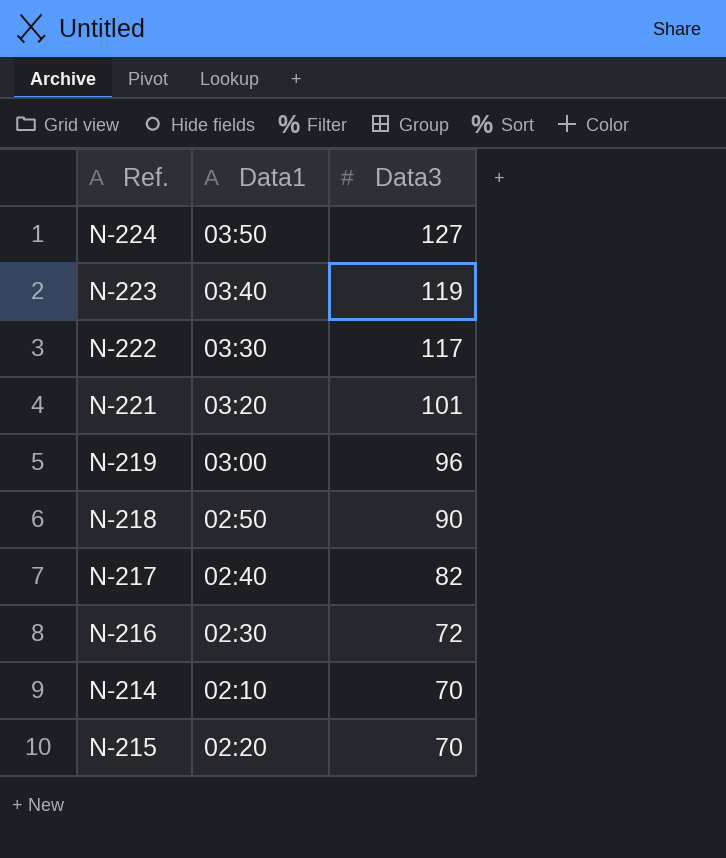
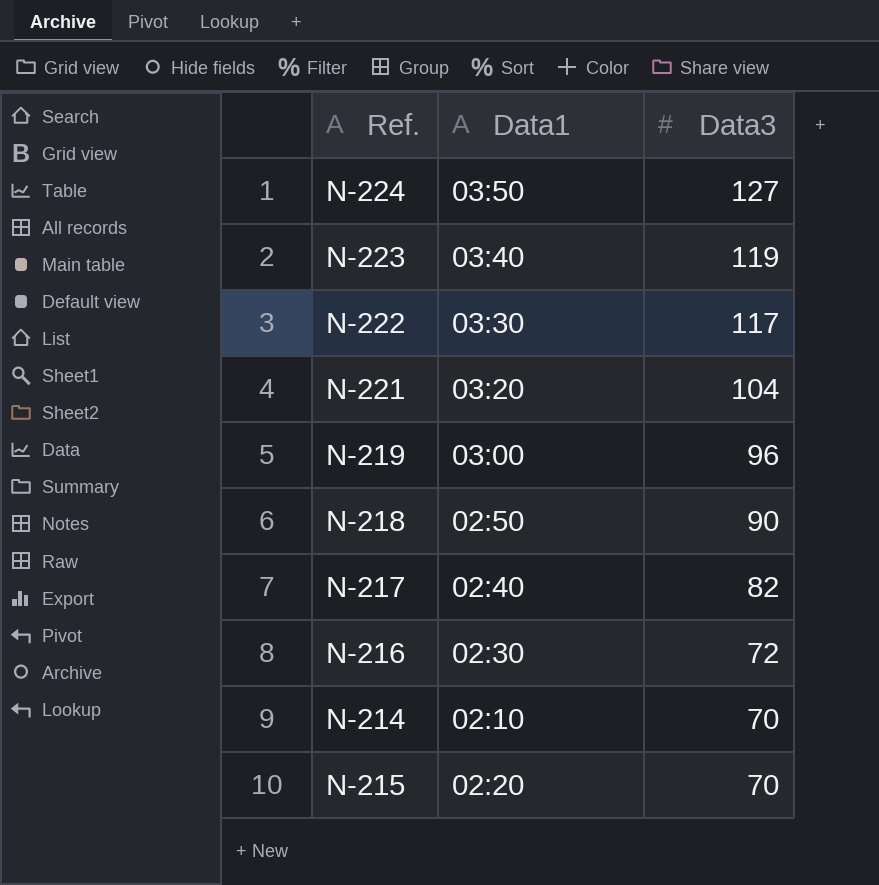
N-221 | Data3: 101 -> 104

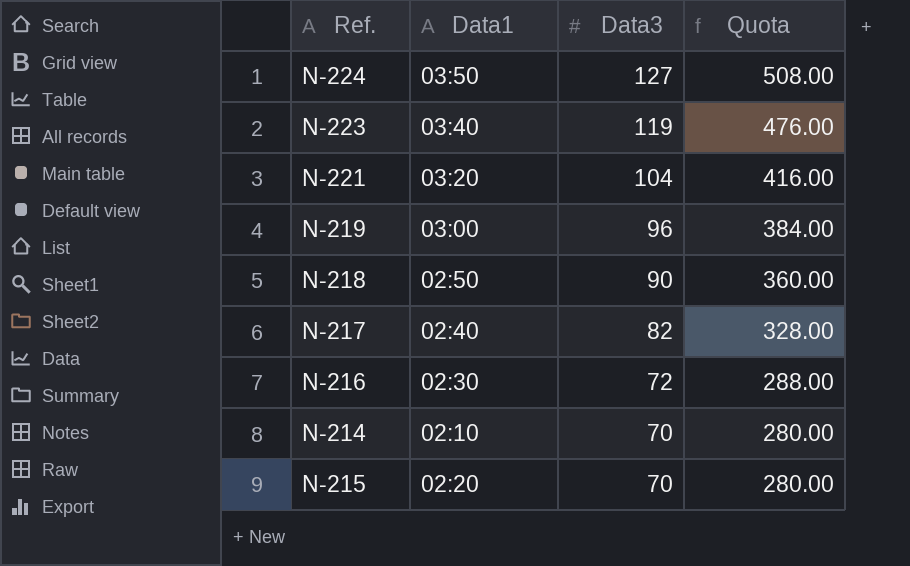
column Quota | formula: none -> [Data3] * 4
row N-222: 03:30 | 117 -> none

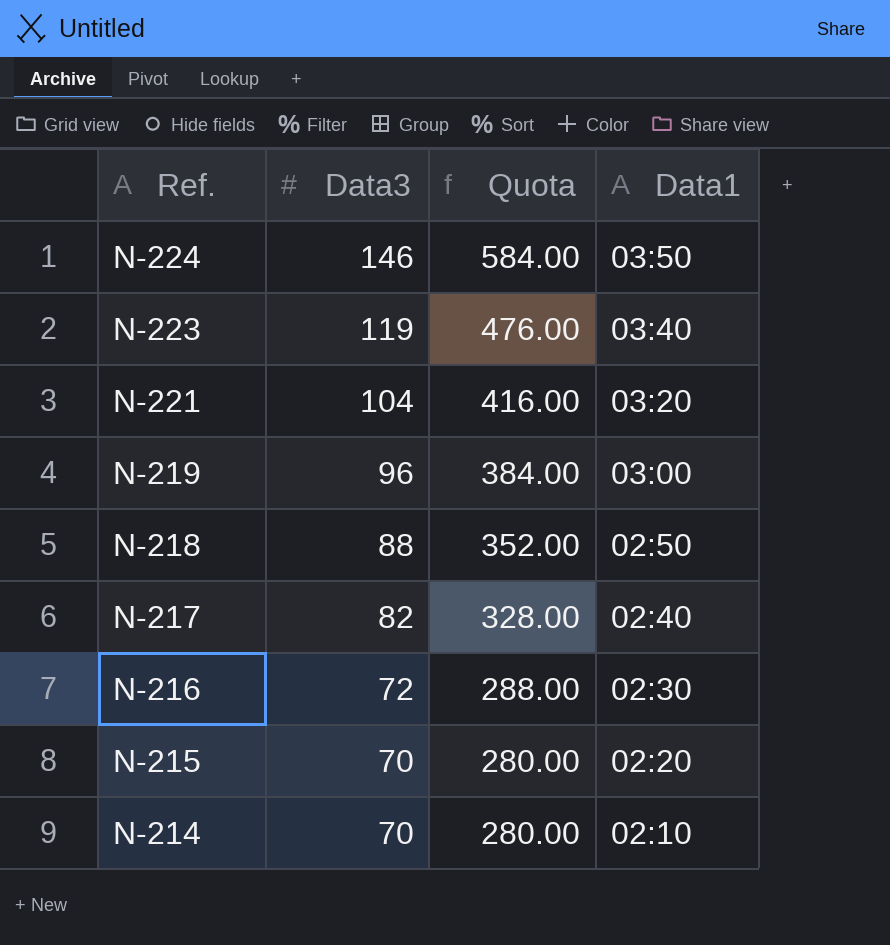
row order: Data3 descending -> Ref. descending
column Data1 | position: 2 -> 4
N-224 | Data3: 127 -> 146
N-224 | Quota: 508.00 -> 584.00
N-218 | Data3: 90 -> 88
N-218 | Quota: 360.00 -> 352.00

